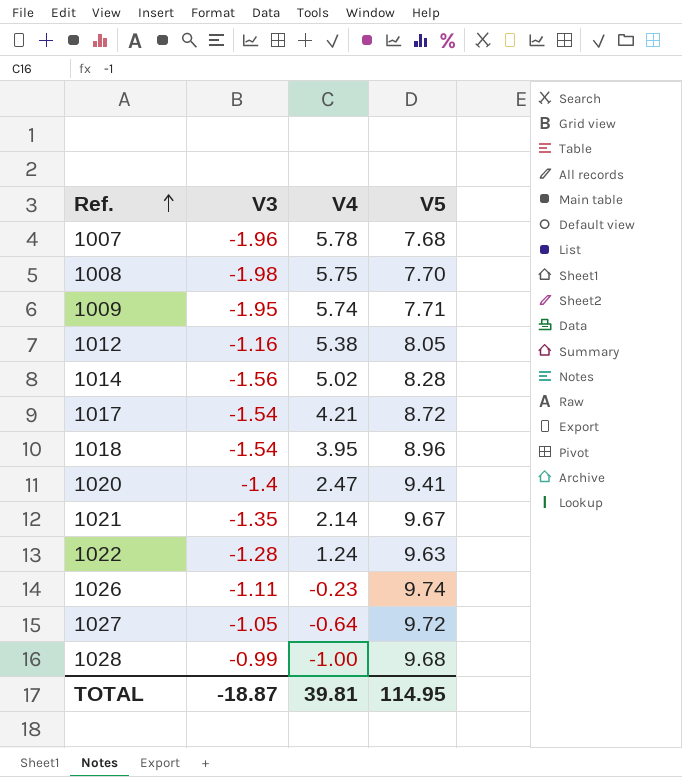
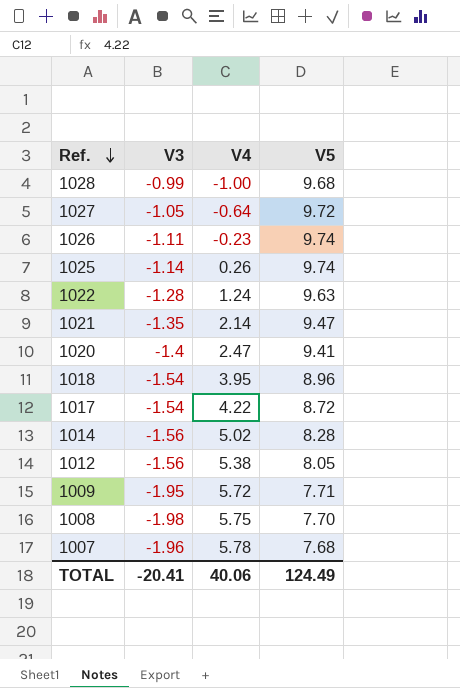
row order: Ref. ascending -> Ref. descending
row 1025: none -> -1.14 | 0.26 | 9.74
1021 | V5: 9.67 -> 9.47
1017 | V4: 4.21 -> 4.22
1012 | V3: -1.16 -> -1.56
1009 | V4: 5.74 -> 5.72
TOTAL | V3: -18.87 -> -20.41
TOTAL | V4: 39.81 -> 40.06
TOTAL | V5: 114.95 -> 124.49

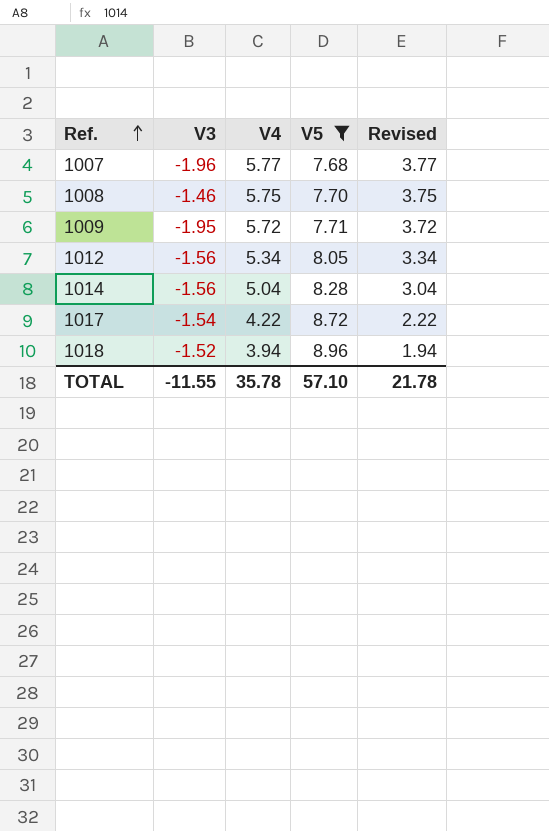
filter: none -> V5 <= 8.96
row order: Ref. descending -> Ref. ascending
column Revised | formula: none -> [V4] - 2
1007 | V4: 5.78 -> 5.77
1008 | V3: -1.98 -> -1.46
1012 | V4: 5.38 -> 5.34
1014 | V4: 5.02 -> 5.04
1018 | V3: -1.54 -> -1.52
1018 | V4: 3.95 -> 3.94
TOTAL | V3: -20.41 -> -11.55
TOTAL | V4: 40.06 -> 35.78
TOTAL | V5: 124.49 -> 57.10

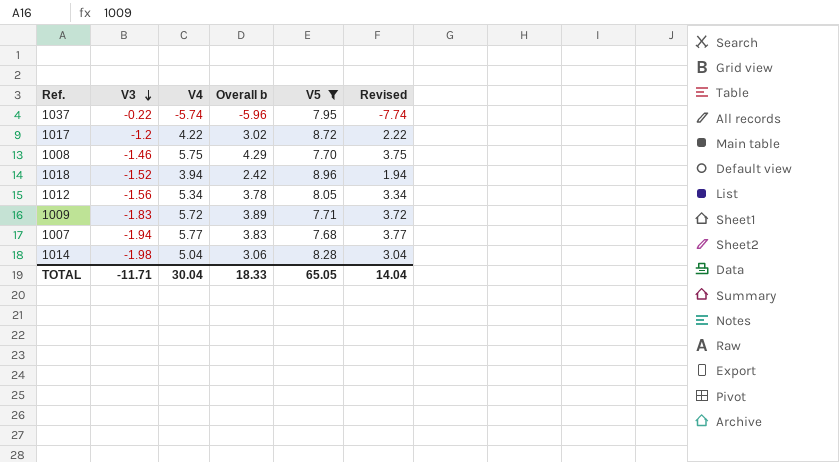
row order: Ref. ascending -> V3 descending
column Overall b | formula: none -> [V3] + [V4]
row 1037: none -> -0.22 | -5.74 | -5.96 | 7.95 | -7.74
1017 | V3: -1.54 -> -1.2
1009 | V3: -1.95 -> -1.83
1007 | V3: -1.96 -> -1.94
1014 | V3: -1.56 -> -1.98
TOTAL | V3: -11.55 -> -11.71
TOTAL | V4: 35.78 -> 30.04
TOTAL | V5: 57.10 -> 65.05
TOTAL | Revised: 21.78 -> 14.04

